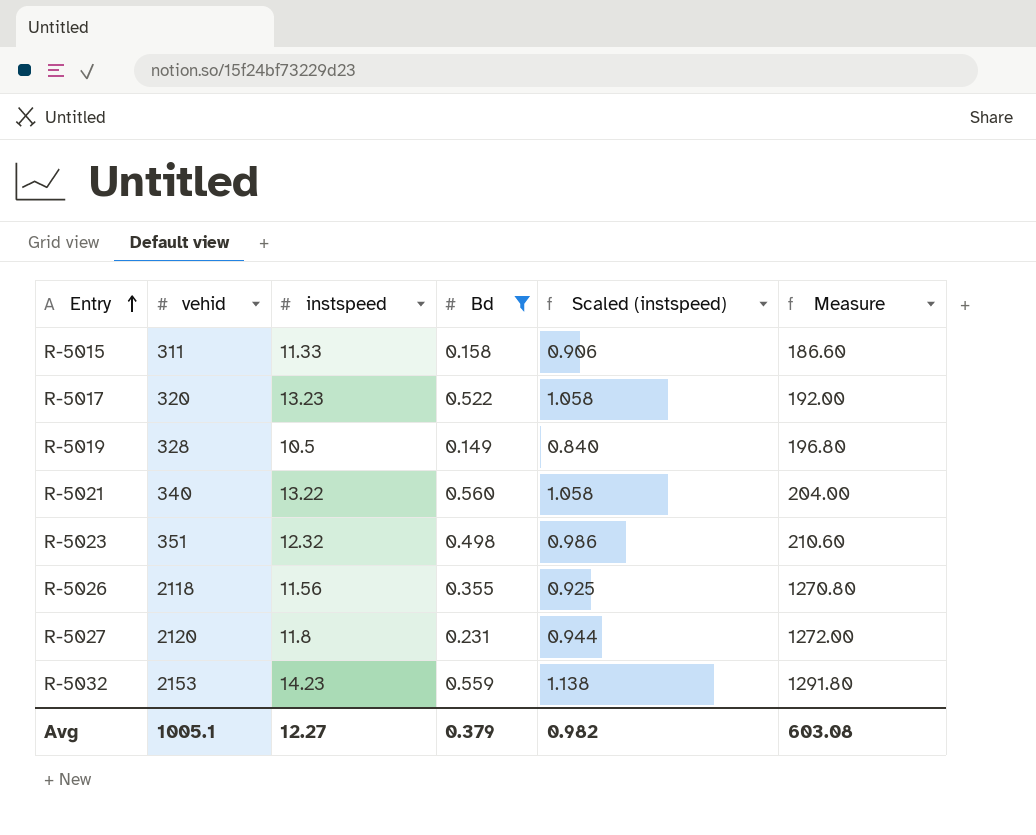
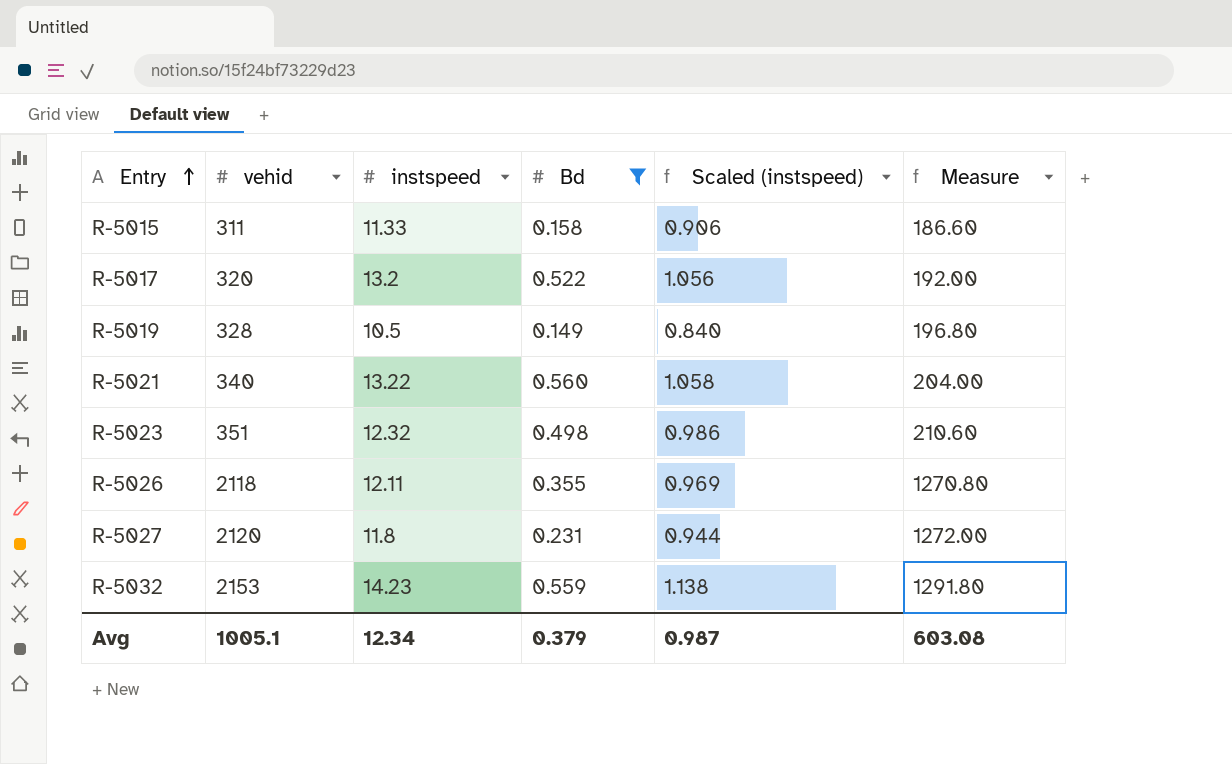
R-5017 | instspeed: 13.23 -> 13.2
R-5017 | Scaled (instspeed): 1.058 -> 1.056
R-5026 | instspeed: 11.56 -> 12.11
R-5026 | Scaled (instspeed): 0.925 -> 0.969
Avg | instspeed: 12.27 -> 12.34
Avg | Scaled (instspeed): 0.982 -> 0.987

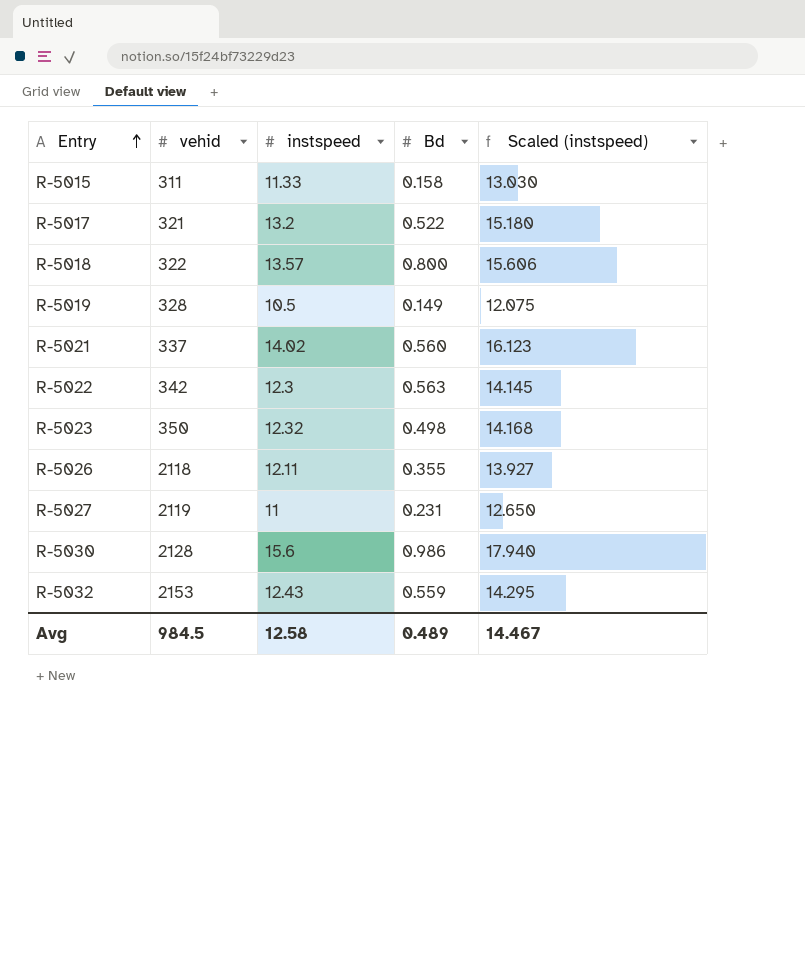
filter: Bd <= 0.560 -> none
column Measure | formula: [vehid] * 0.6 -> none
column Scaled (instspeed) | formula: [instspeed] * 0.08 -> [instspeed] * 1.15
R-5017 | vehid: 320 -> 321
R-5021 | vehid: 340 -> 337
R-5021 | instspeed: 13.22 -> 14.02
R-5023 | vehid: 351 -> 350
R-5027 | vehid: 2120 -> 2119
R-5027 | instspeed: 11.8 -> 11
R-5032 | instspeed: 14.23 -> 12.43
Avg | vehid: 1005.1 -> 984.5
Avg | instspeed: 12.34 -> 12.58
Avg | Bd: 0.379 -> 0.489
Avg | Scaled (instspeed): 0.987 -> 14.467

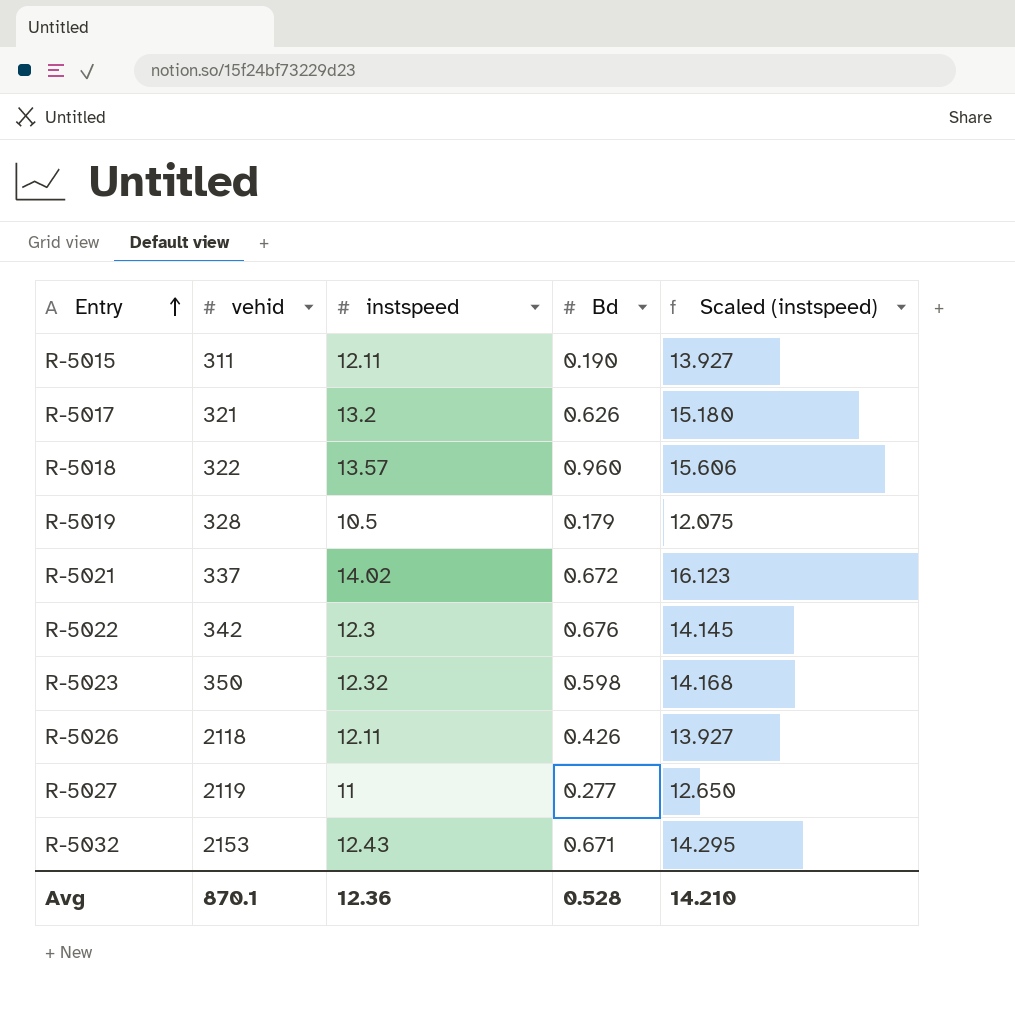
row R-5030: 2128 | 15.6 | 0.986 | 17.940 -> none
R-5015 | instspeed: 11.33 -> 12.11
R-5015 | Bd: 0.158 -> 0.190
R-5015 | Scaled (instspeed): 13.030 -> 13.927
R-5017 | Bd: 0.522 -> 0.626
R-5018 | Bd: 0.800 -> 0.960
R-5019 | Bd: 0.149 -> 0.179
R-5021 | Bd: 0.560 -> 0.672
R-5022 | Bd: 0.563 -> 0.676
R-5023 | Bd: 0.498 -> 0.598
R-5026 | Bd: 0.355 -> 0.426
R-5027 | Bd: 0.231 -> 0.277
R-5032 | Bd: 0.559 -> 0.671
Avg | vehid: 984.5 -> 870.1
Avg | instspeed: 12.58 -> 12.36
Avg | Bd: 0.489 -> 0.528
Avg | Scaled (instspeed): 14.467 -> 14.210

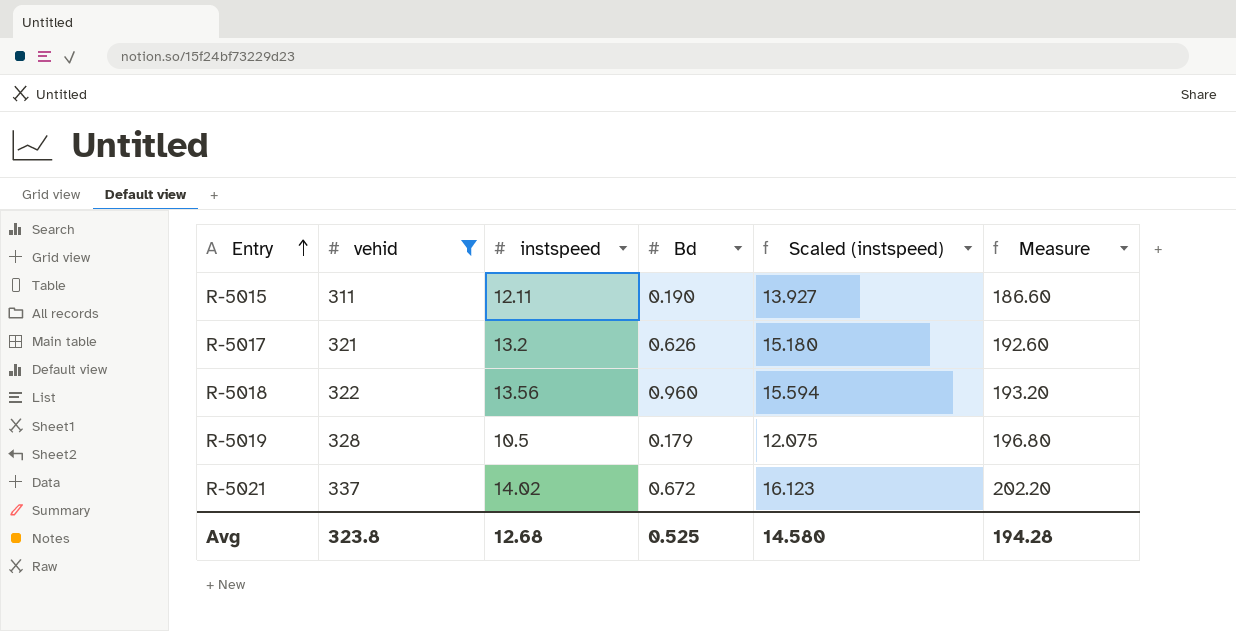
filter: none -> vehid <= 337
column Measure | formula: none -> [vehid] * 0.6
R-5018 | instspeed: 13.57 -> 13.56
R-5018 | Scaled (instspeed): 15.606 -> 15.594
Avg | vehid: 870.1 -> 323.8
Avg | instspeed: 12.36 -> 12.68
Avg | Bd: 0.528 -> 0.525
Avg | Scaled (instspeed): 14.210 -> 14.580

